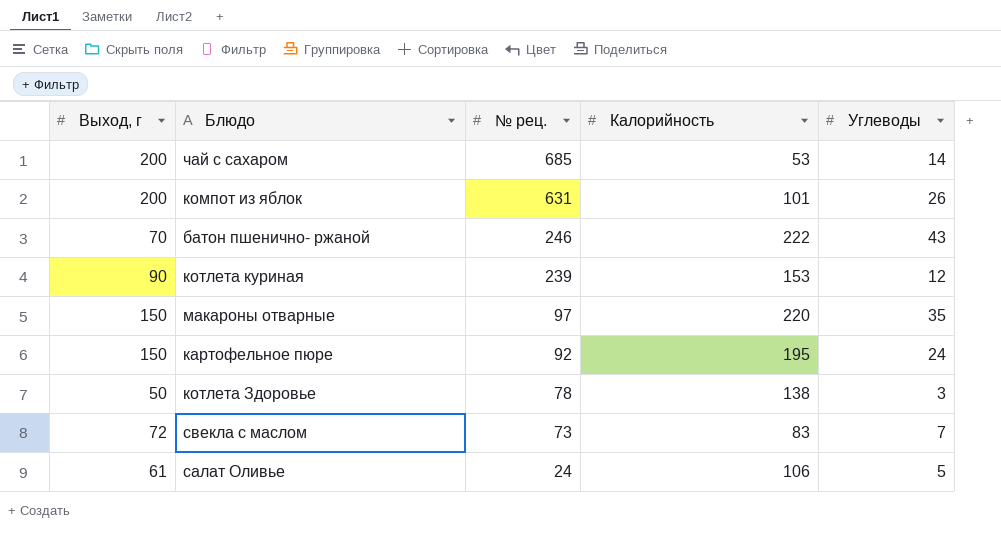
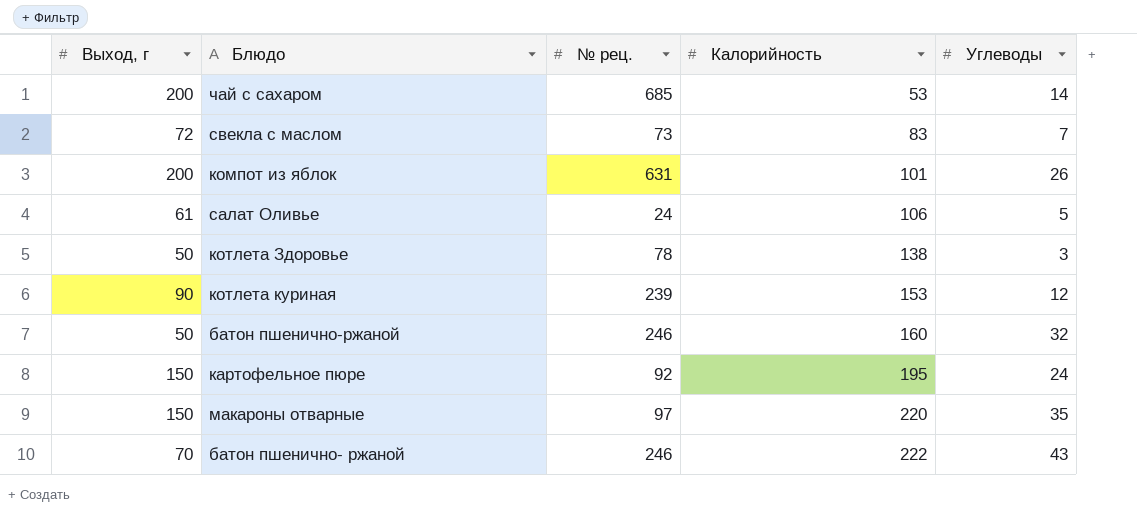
row order: № рец. descending -> Калорийность ascending
row батон пшенично-ржаной: none -> 50 | 246 | 160 | 32

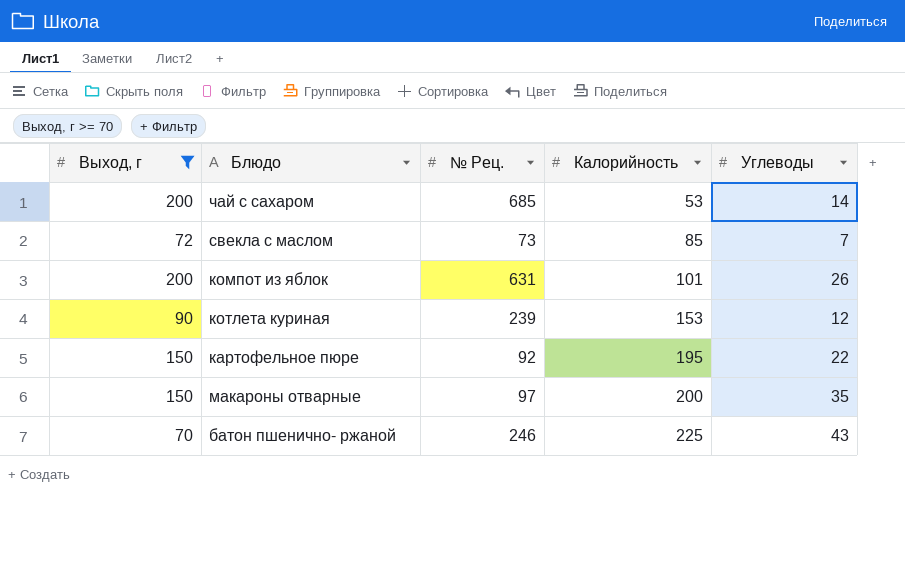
filter: none -> Выход, г >= 70
column name: № рец. -> № Рец.
свекла с маслом | Калорийность: 83 -> 85
картофельное пюре | Углеводы: 24 -> 22
макароны отварные | Калорийность: 220 -> 200
батон пшенично- ржаной | Калорийность: 222 -> 225

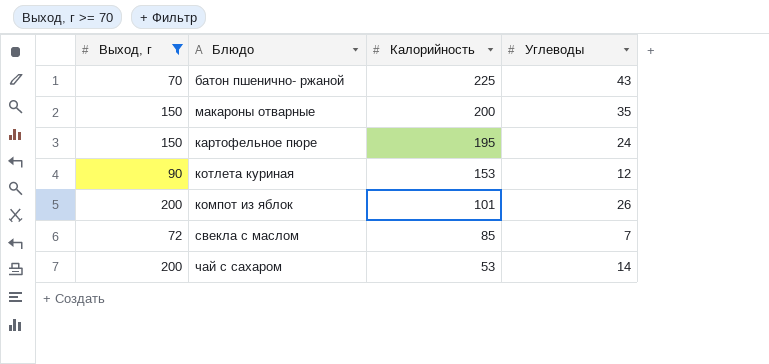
row order: Калорийность ascending -> Калорийность descending
column № Рец. | position: 3 -> none
картофельное пюре | Углеводы: 22 -> 24

